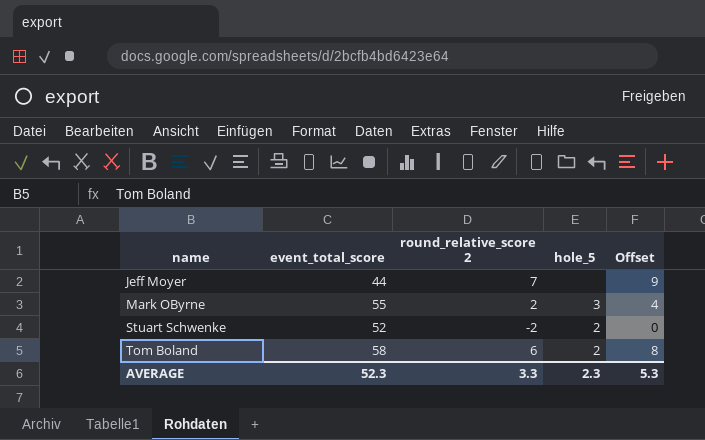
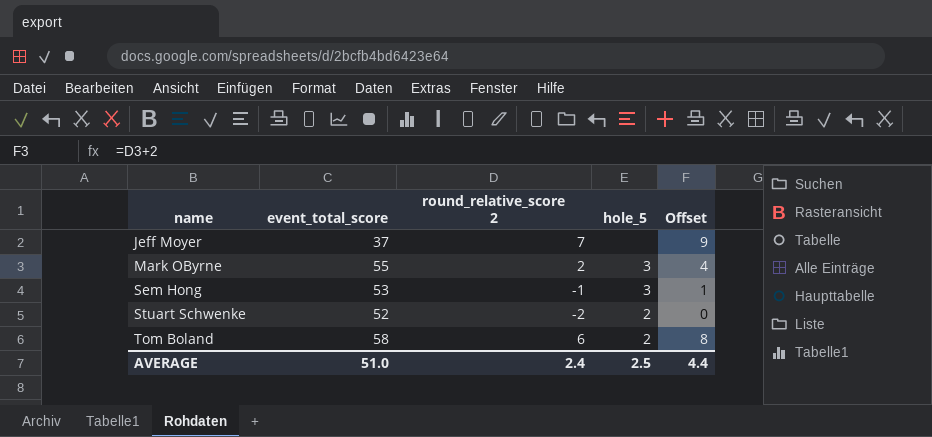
Jeff Moyer | event_total_score: 44 -> 37
row Sem Hong: none -> 53 | -1 | 3 | 1
AVERAGE | event_total_score: 52.3 -> 51.0
AVERAGE | round_relative_score 2: 3.3 -> 2.4
AVERAGE | hole_5: 2.3 -> 2.5
AVERAGE | Offset: 5.3 -> 4.4

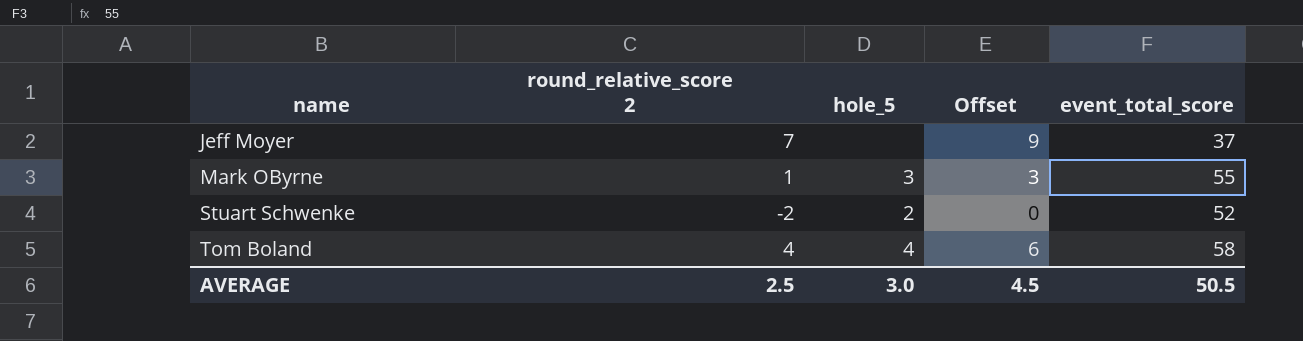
column event_total_score | position: 2 -> 5
row Sem Hong: 53 | -1 | 3 | 1 -> none
Mark OByrne | round_relative_score 2: 2 -> 1
Mark OByrne | Offset: 4 -> 3
Tom Boland | round_relative_score 2: 6 -> 4
Tom Boland | hole_5: 2 -> 4
Tom Boland | Offset: 8 -> 6
AVERAGE | round_relative_score 2: 2.4 -> 2.5
AVERAGE | hole_5: 2.5 -> 3.0
AVERAGE | Offset: 4.4 -> 4.5
AVERAGE | event_total_score: 51.0 -> 50.5

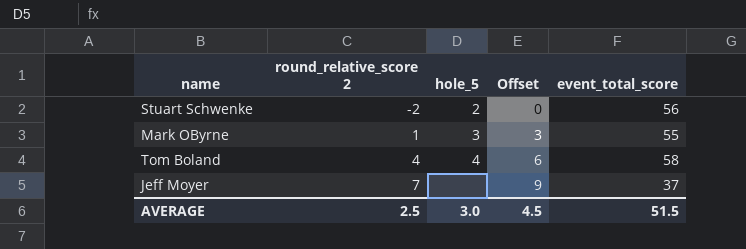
row order: name ascending -> round_relative_score 2 ascending
Stuart Schwenke | event_total_score: 52 -> 56
AVERAGE | event_total_score: 50.5 -> 51.5

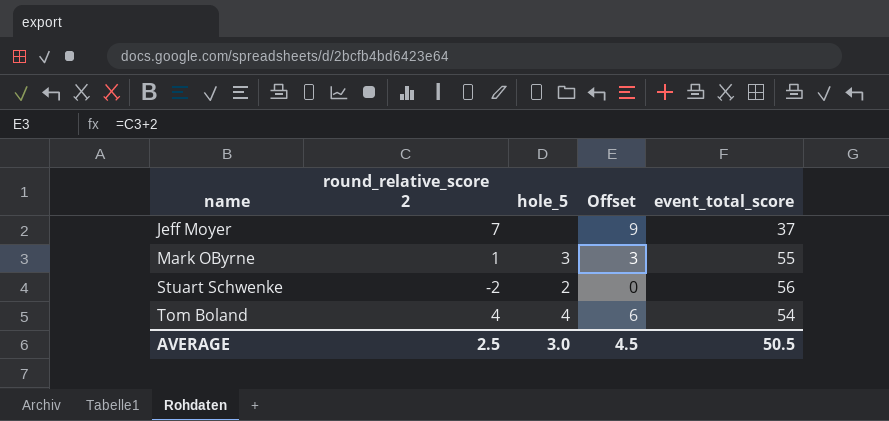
row order: round_relative_score 2 ascending -> name ascending
Tom Boland | event_total_score: 58 -> 54
AVERAGE | event_total_score: 51.5 -> 50.5

